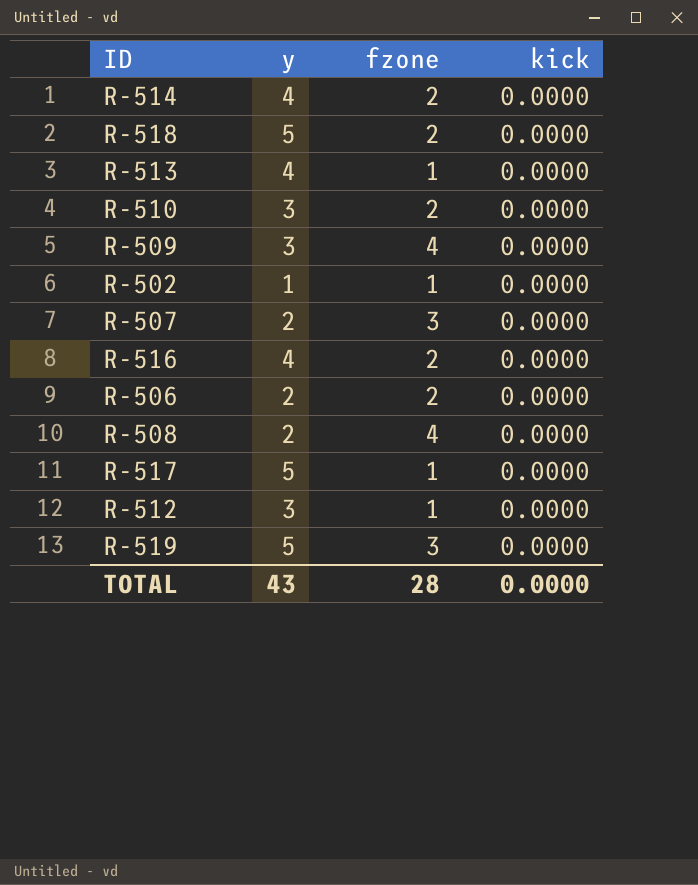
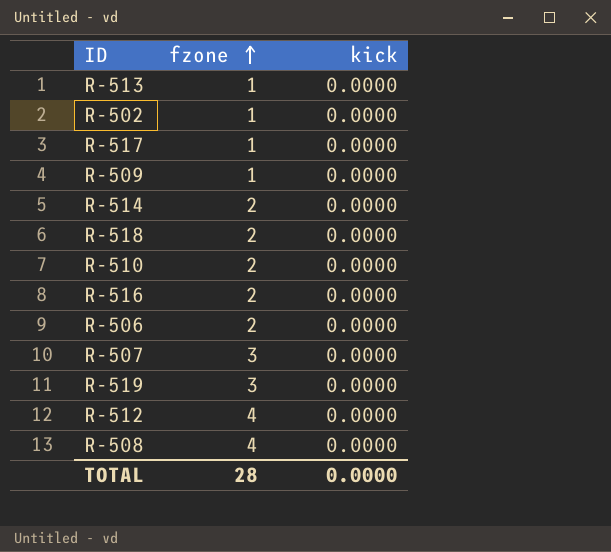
row order: none -> fzone ascending
column y | position: 2 -> none
R-509 | fzone: 4 -> 1
R-512 | fzone: 1 -> 4

